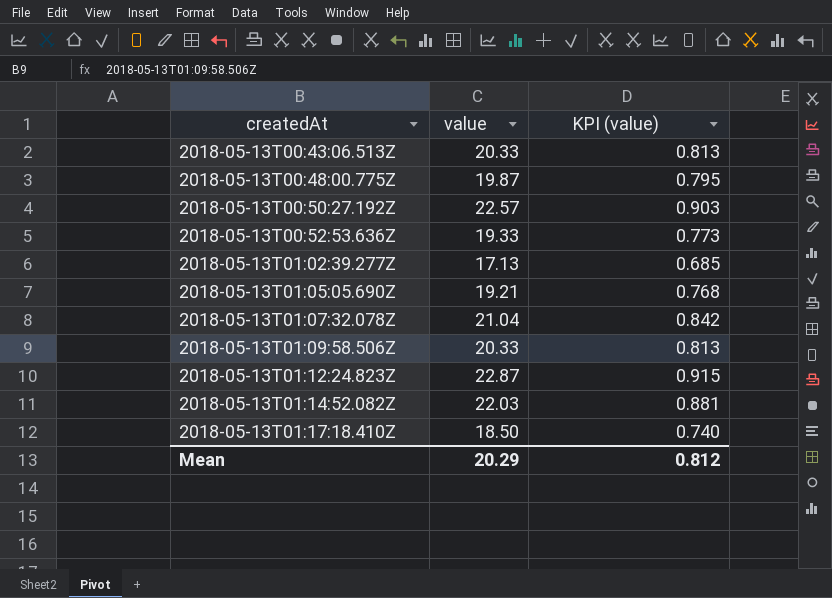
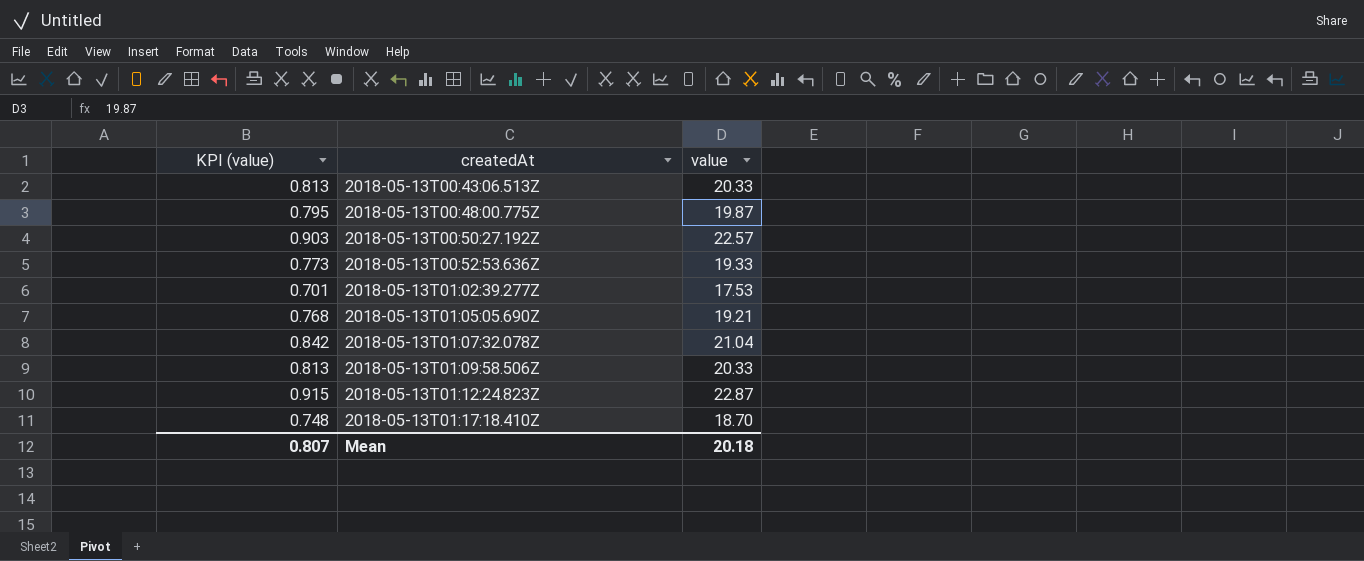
column KPI (value) | position: 3 -> 1
row 2018-05-13T01:14:52.082Z: 22.03 | 0.881 -> none
2018-05-13T01:02:39.277Z | KPI (value): 0.685 -> 0.701
2018-05-13T01:02:39.277Z | value: 17.13 -> 17.53
2018-05-13T01:17:18.410Z | KPI (value): 0.740 -> 0.748
2018-05-13T01:17:18.410Z | value: 18.50 -> 18.70
Mean | KPI (value): 0.812 -> 0.807
Mean | value: 20.29 -> 20.18

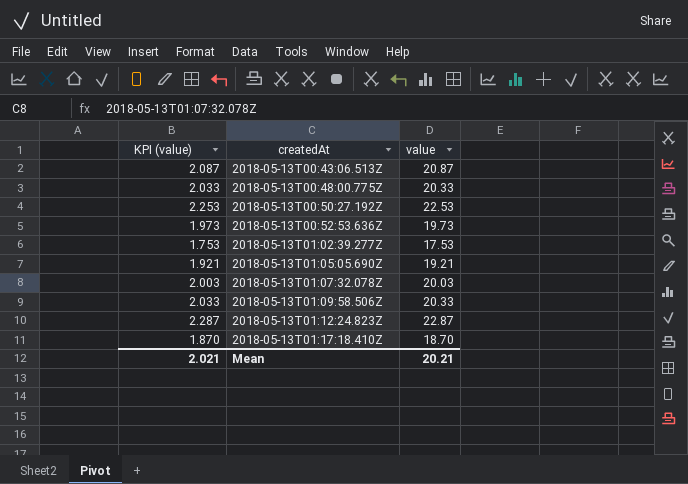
column KPI (value) | formula: [value] * 0.04 -> [value] * 0.1
2018-05-13T00:43:06.513Z | value: 20.33 -> 20.87
2018-05-13T00:48:00.775Z | value: 19.87 -> 20.33
2018-05-13T00:50:27.192Z | value: 22.57 -> 22.53
2018-05-13T00:52:53.636Z | value: 19.33 -> 19.73
2018-05-13T01:07:32.078Z | value: 21.04 -> 20.03
Mean | KPI (value): 0.807 -> 2.021
Mean | value: 20.18 -> 20.21

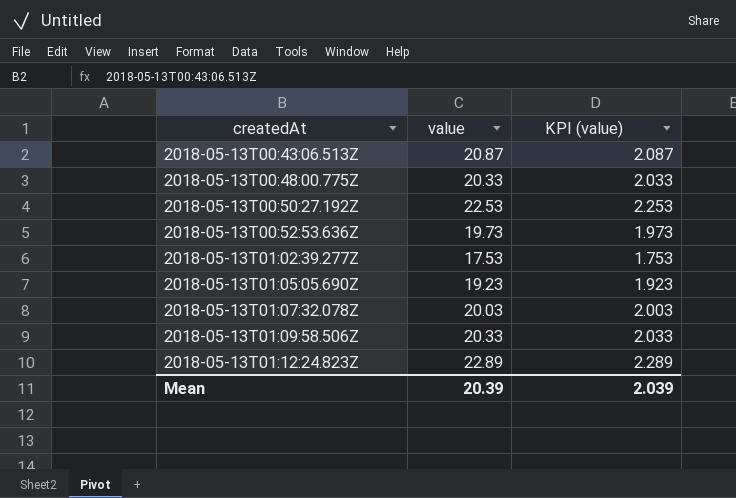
column KPI (value) | position: 1 -> 3
row 2018-05-13T01:17:18.410Z: 1.870 | 18.70 -> none
2018-05-13T01:05:05.690Z | value: 19.21 -> 19.23
2018-05-13T01:05:05.690Z | KPI (value): 1.921 -> 1.923
2018-05-13T01:12:24.823Z | value: 22.87 -> 22.89
2018-05-13T01:12:24.823Z | KPI (value): 2.287 -> 2.289
Mean | value: 20.21 -> 20.39
Mean | KPI (value): 2.021 -> 2.039

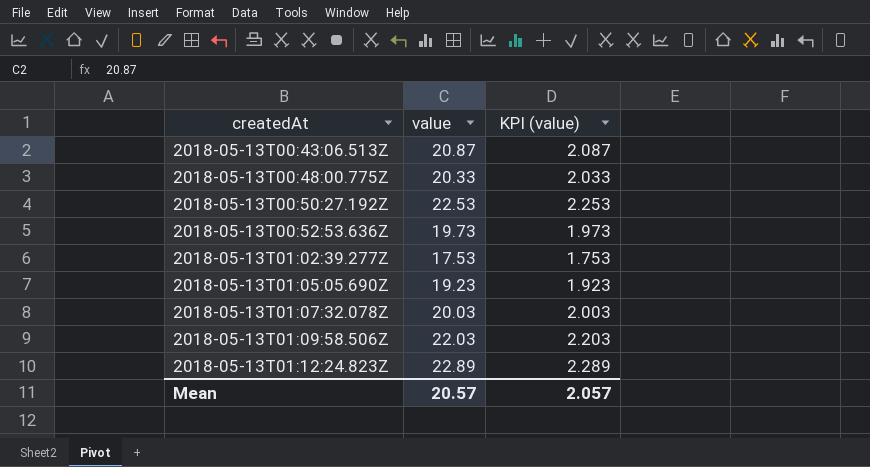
2018-05-13T01:09:58.506Z | value: 20.33 -> 22.03
2018-05-13T01:09:58.506Z | KPI (value): 2.033 -> 2.203
Mean | value: 20.39 -> 20.57
Mean | KPI (value): 2.039 -> 2.057

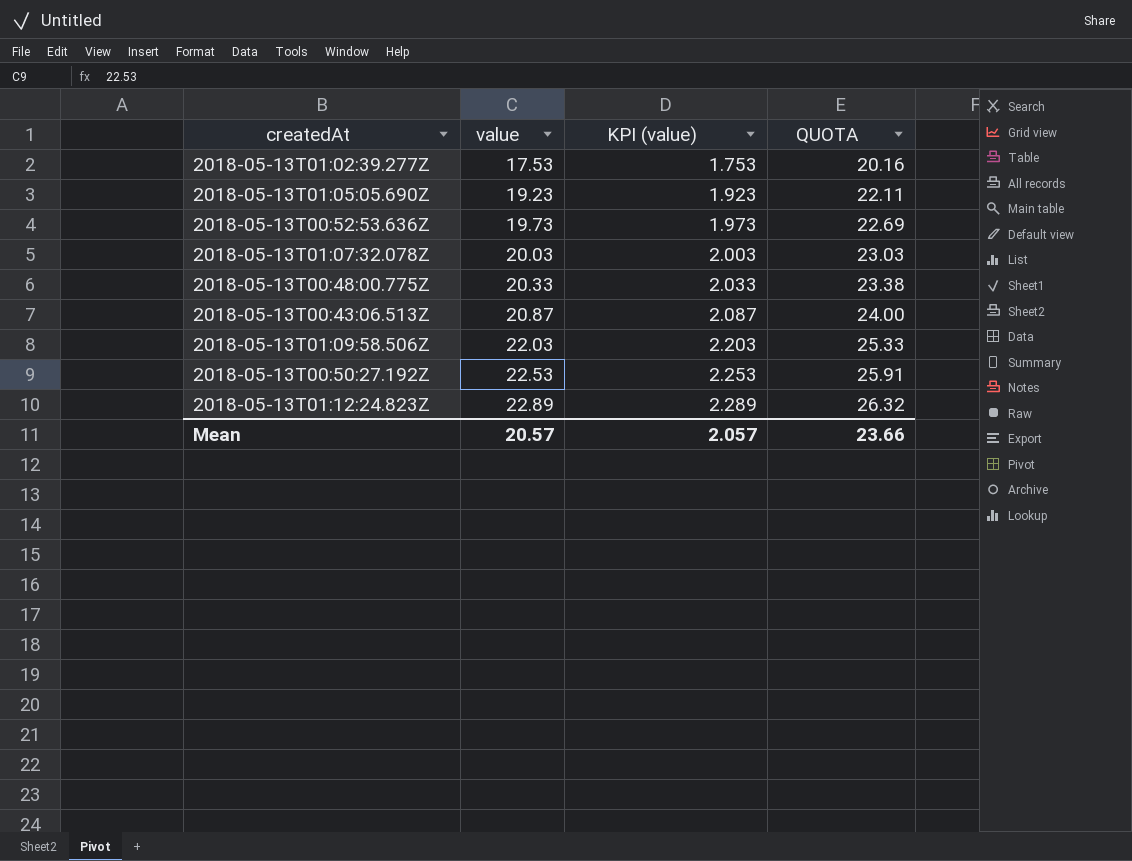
row order: createdAt ascending -> value ascending
column QUOTA | formula: none -> [value] * 1.15

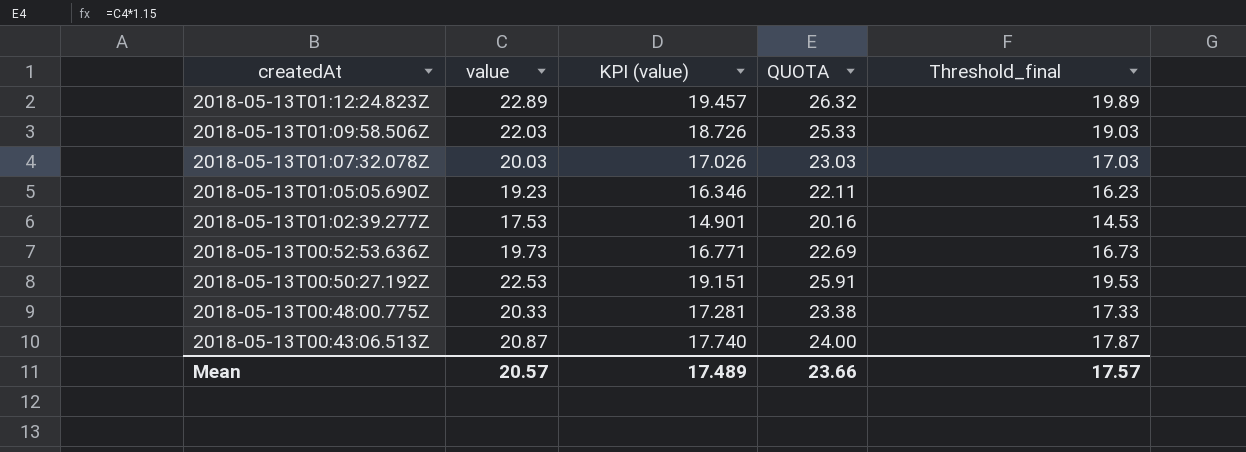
row order: value ascending -> createdAt descending
column KPI (value) | formula: [value] * 0.1 -> [value] * 0.85
column Threshold_final | formula: none -> [value] - 3
Mean | KPI (value): 2.057 -> 17.489

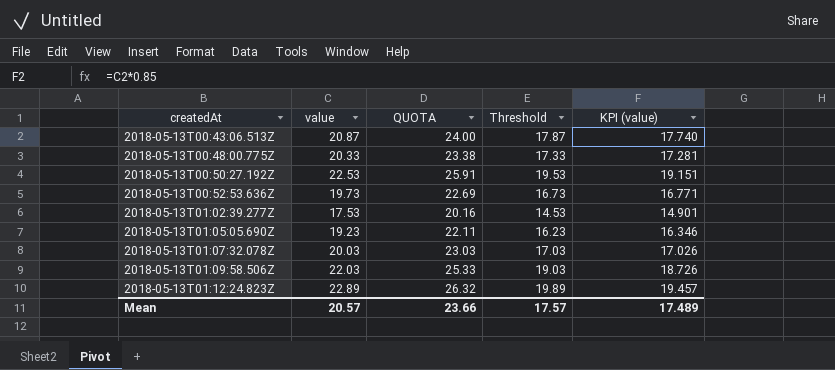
row order: createdAt descending -> createdAt ascending
column name: Threshold_final -> Threshold
column KPI (value) | position: 3 -> 5

